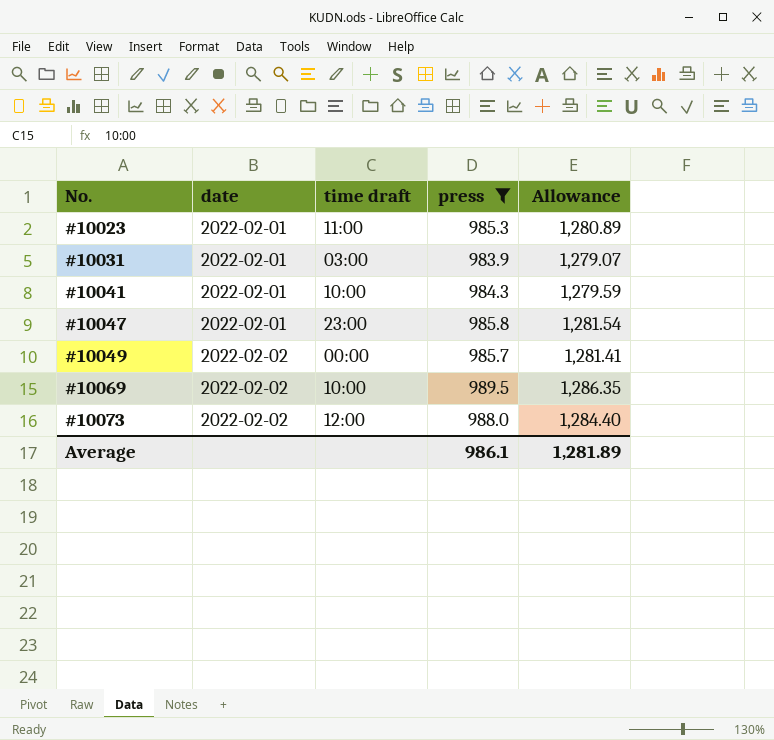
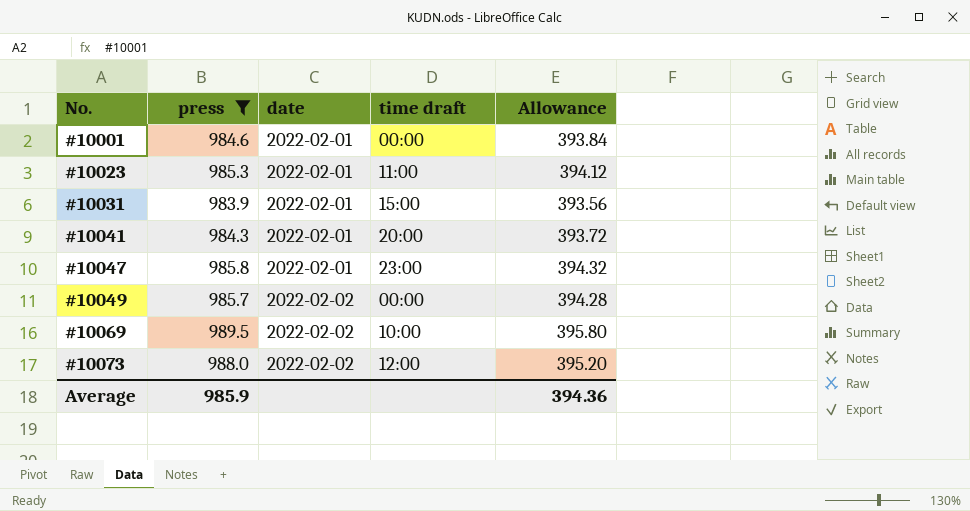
column press | position: 4 -> 2
column Allowance | formula: [press] * 1.3 -> [press] * 0.4
row #10001: none -> 984.6 | 2022-02-01 | 00:00 | 393.84
#10031 | time draft: 03:00 -> 15:00
#10041 | time draft: 10:00 -> 20:00
Average | press: 986.1 -> 985.9
Average | Allowance: 1,281.89 -> 394.36

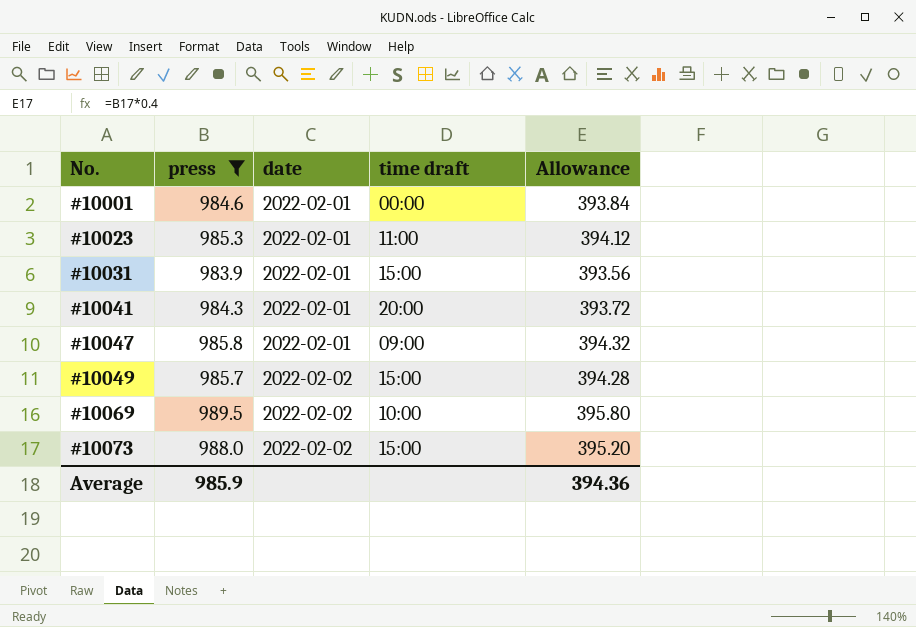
#10047 | time draft: 23:00 -> 09:00
#10049 | time draft: 00:00 -> 15:00
#10073 | time draft: 12:00 -> 15:00

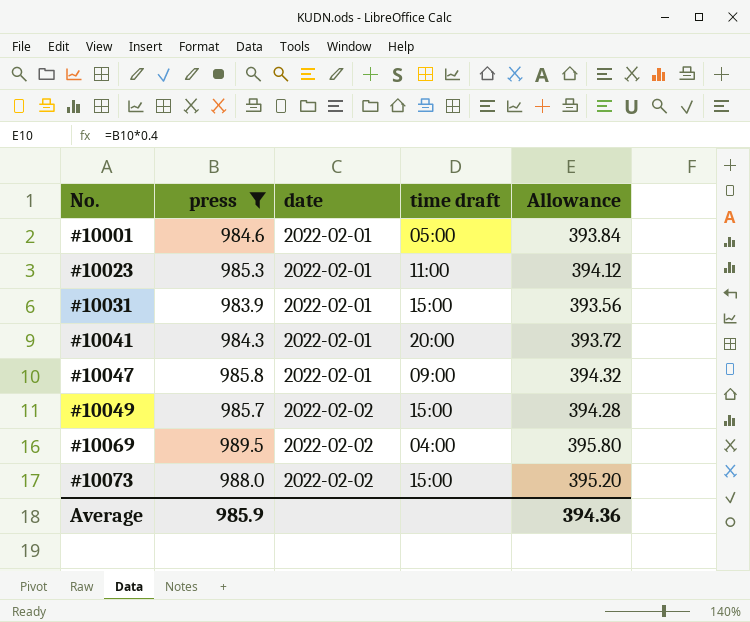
#10001 | time draft: 00:00 -> 05:00
#10069 | time draft: 10:00 -> 04:00

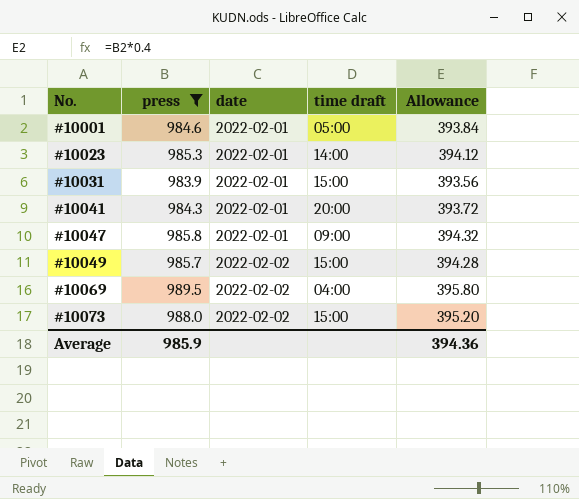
#10023 | time draft: 11:00 -> 14:00

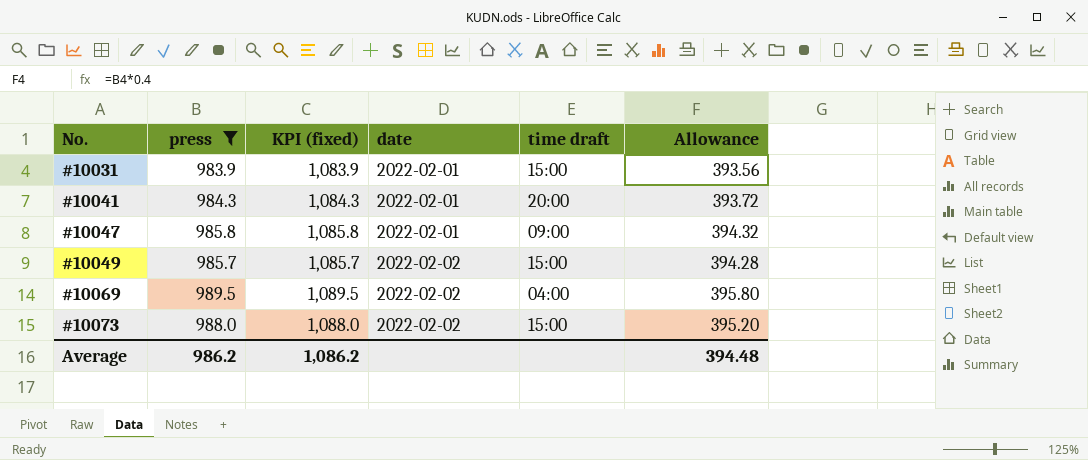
column KPI (fixed) | formula: none -> [press] + 100
row #10001: 984.6 | 2022-02-01 | 05:00 | 393.84 -> none
row #10023: 985.3 | 2022-02-01 | 14:00 | 394.12 -> none
Average | press: 985.9 -> 986.2
Average | Allowance: 394.36 -> 394.48

